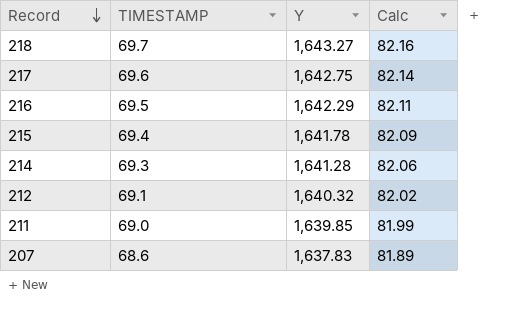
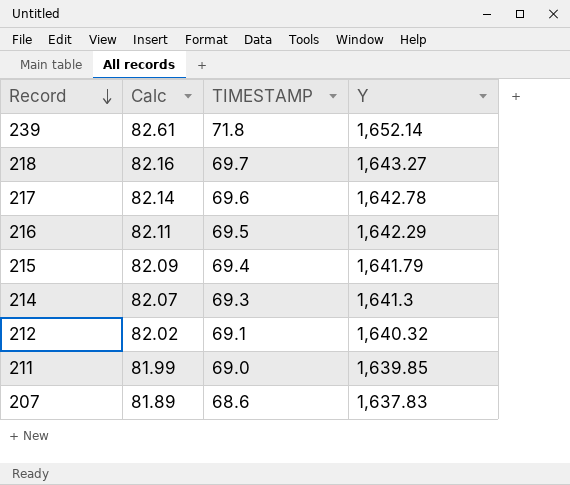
column Calc | position: 4 -> 2
row 239: none -> 82.61 | 71.8 | 1,652.14
217 | Y: 1,642.75 -> 1,642.78
215 | Y: 1,641.78 -> 1,641.79
214 | Calc: 82.06 -> 82.07
214 | Y: 1,641.28 -> 1,641.3

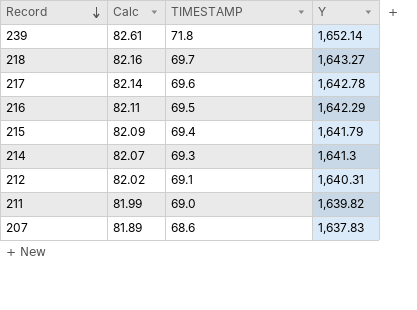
212 | Y: 1,640.32 -> 1,640.31
211 | Y: 1,639.85 -> 1,639.82

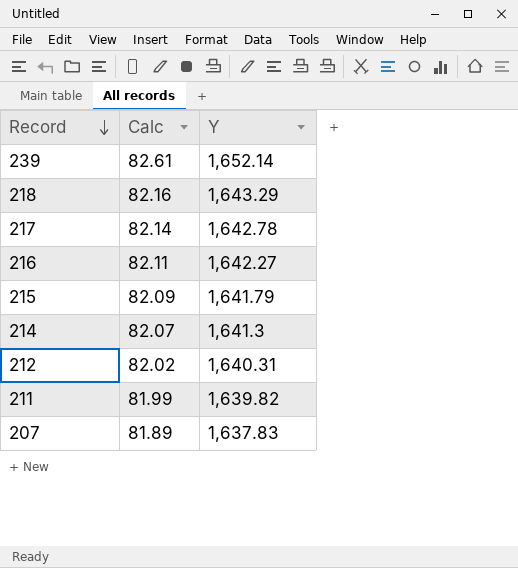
column TIMESTAMP | position: 3 -> none
218 | Y: 1,643.27 -> 1,643.29
216 | Y: 1,642.29 -> 1,642.27

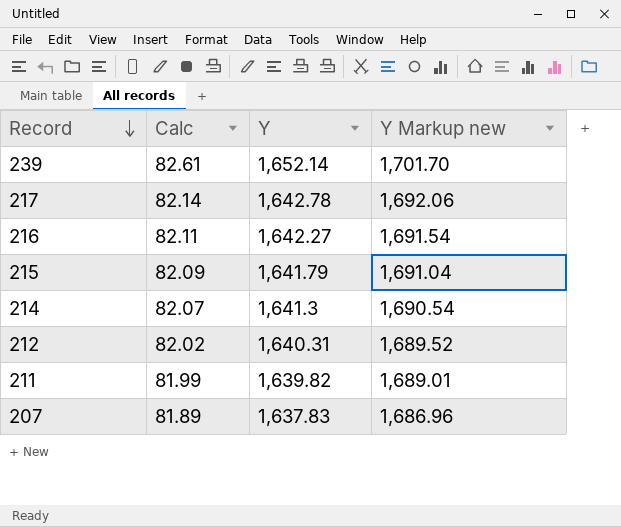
column Y Markup new | formula: none -> [Y] * 1.03
row 218: 82.16 | 1,643.29 -> none

